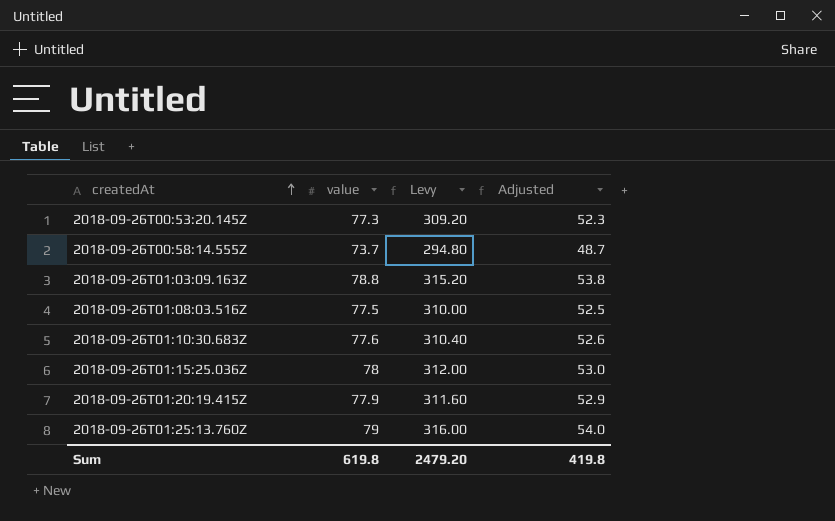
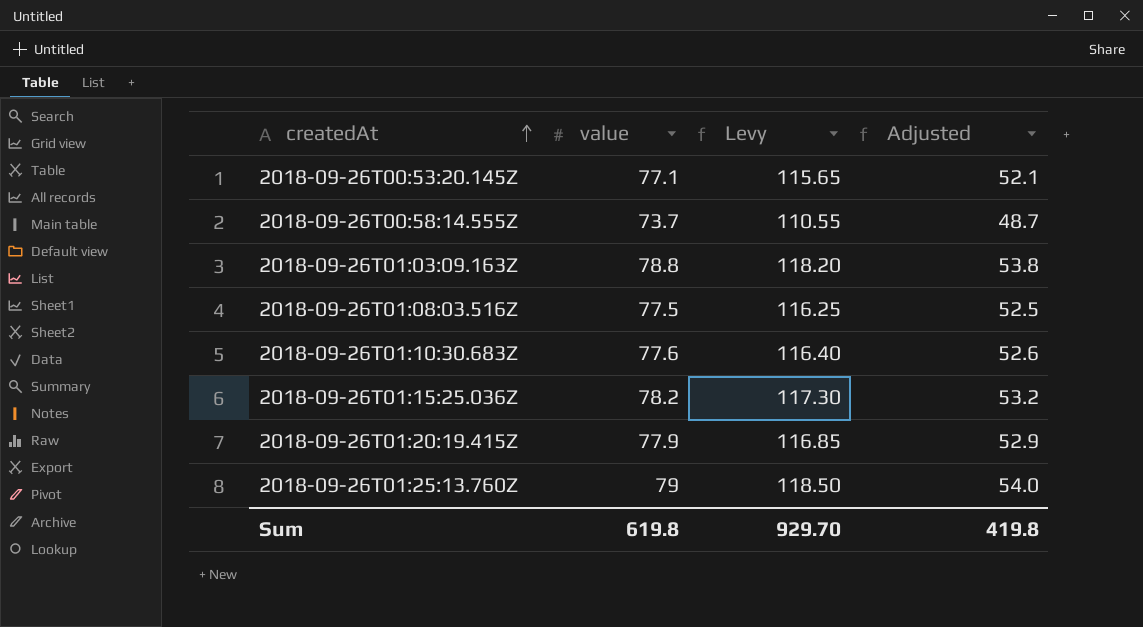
column Levy | formula: [value] * 4 -> [value] * 1.5
2018-09-26T00:53:20.145Z | value: 77.3 -> 77.1
2018-09-26T00:53:20.145Z | Adjusted: 52.3 -> 52.1
2018-09-26T01:15:25.036Z | value: 78 -> 78.2
2018-09-26T01:15:25.036Z | Adjusted: 53.0 -> 53.2
Sum | Levy: 2479.20 -> 929.70

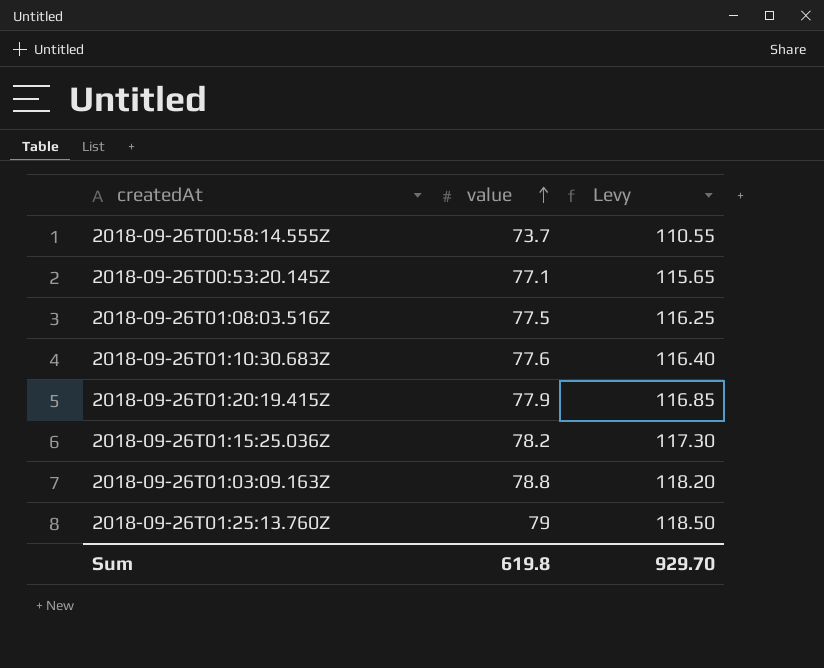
row order: createdAt ascending -> value ascending
column Adjusted | formula: [value] - 25 -> none

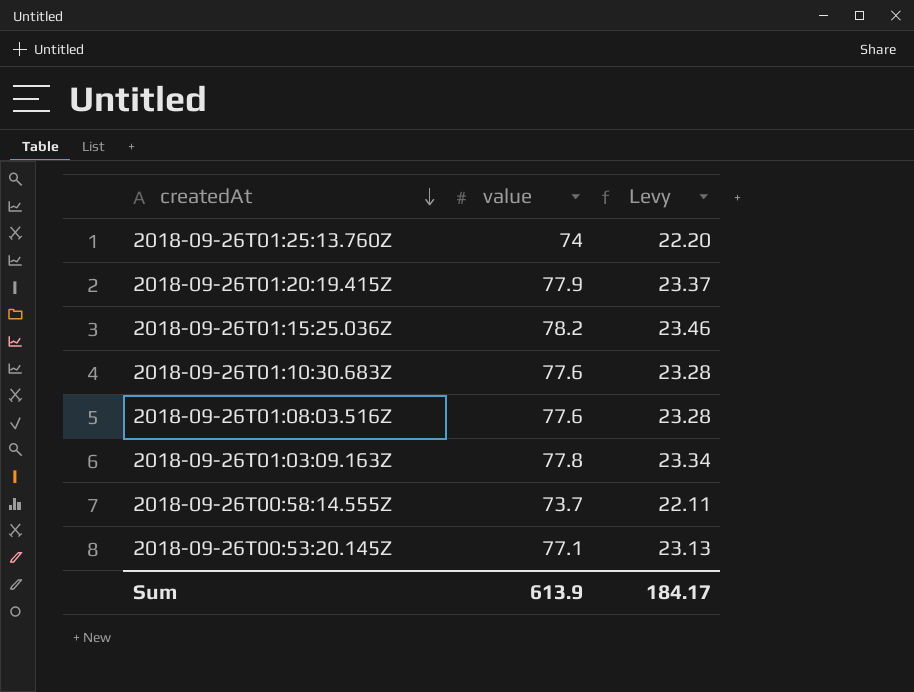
row order: value ascending -> createdAt descending
column Levy | formula: [value] * 1.5 -> [value] * 0.3
2018-09-26T01:25:13.760Z | value: 79 -> 74
2018-09-26T01:08:03.516Z | value: 77.5 -> 77.6
2018-09-26T01:03:09.163Z | value: 78.8 -> 77.8
Sum | value: 619.8 -> 613.9
Sum | Levy: 929.70 -> 184.17

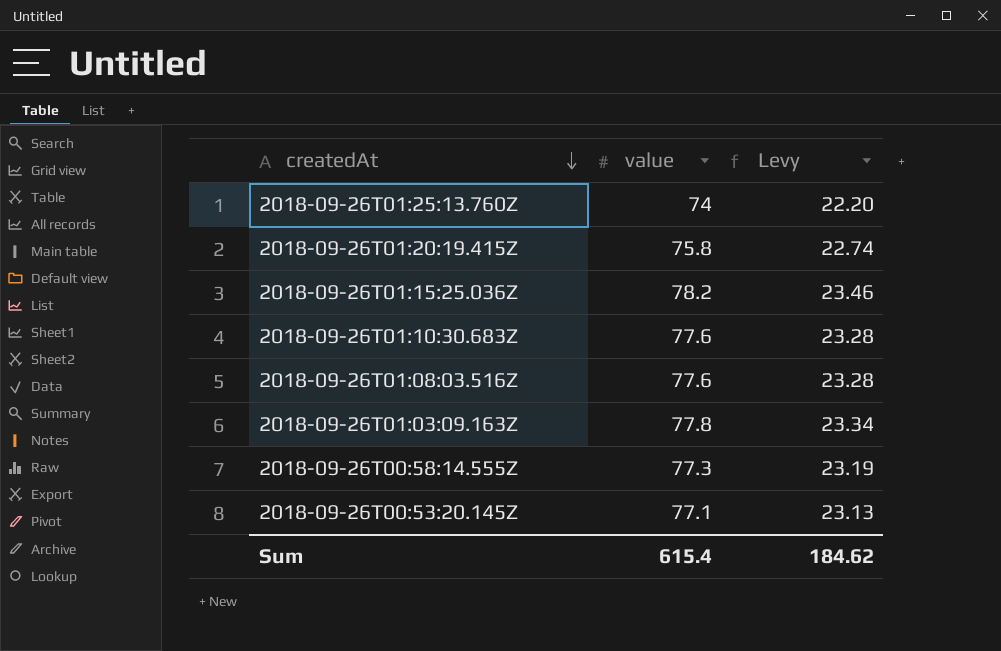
2018-09-26T01:20:19.415Z | value: 77.9 -> 75.8
2018-09-26T01:20:19.415Z | Levy: 23.37 -> 22.74
2018-09-26T00:58:14.555Z | value: 73.7 -> 77.3
2018-09-26T00:58:14.555Z | Levy: 22.11 -> 23.19
Sum | value: 613.9 -> 615.4
Sum | Levy: 184.17 -> 184.62

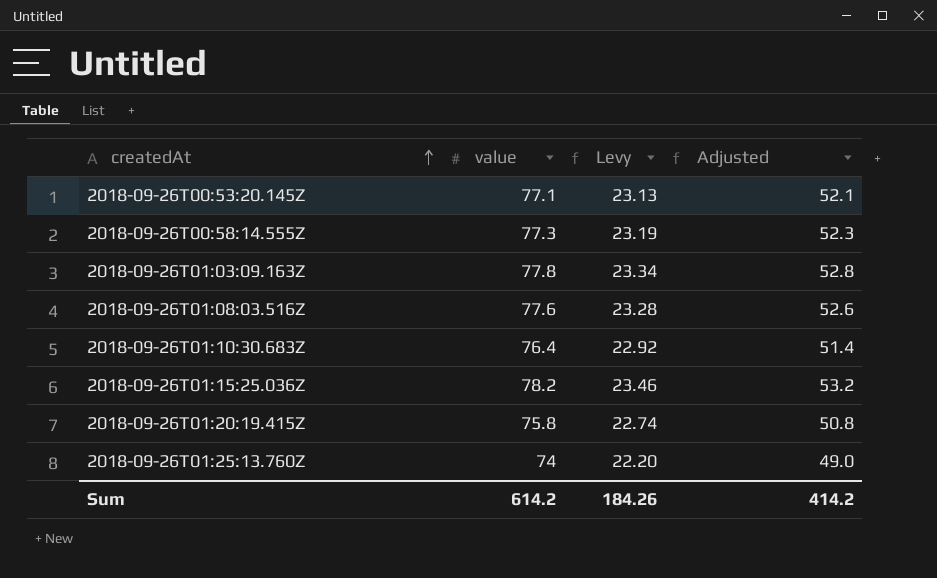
row order: createdAt descending -> createdAt ascending
column Adjusted | formula: none -> [value] - 25
2018-09-26T01:10:30.683Z | value: 77.6 -> 76.4
2018-09-26T01:10:30.683Z | Levy: 23.28 -> 22.92
Sum | value: 615.4 -> 614.2
Sum | Levy: 184.62 -> 184.26

